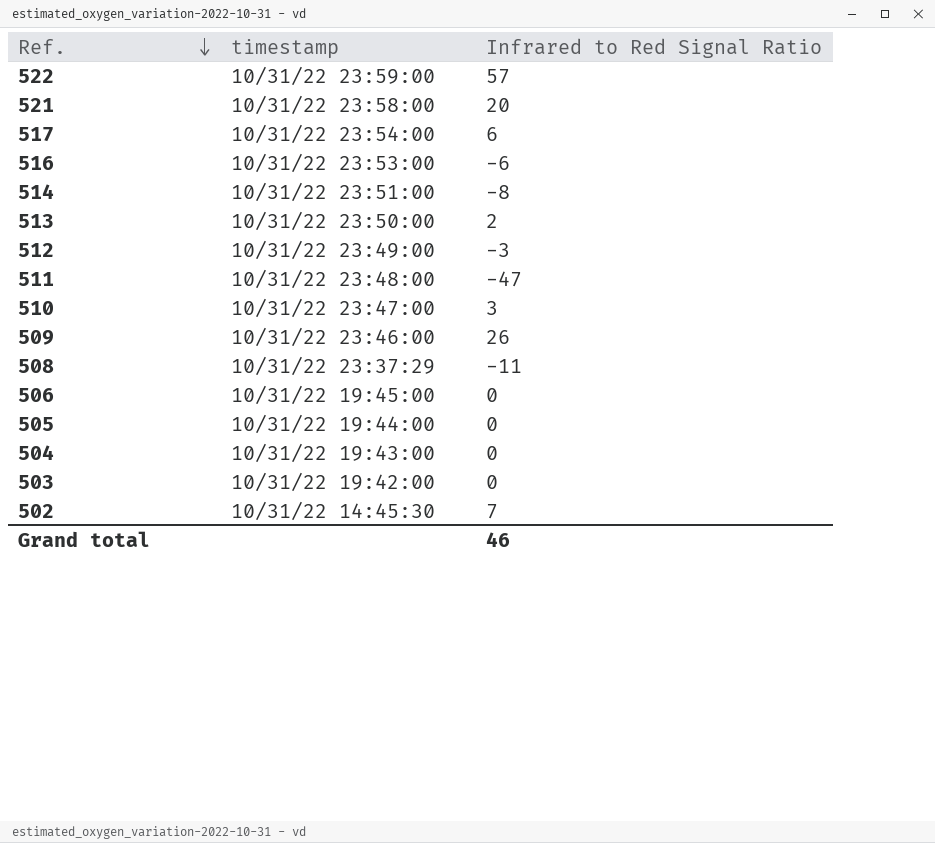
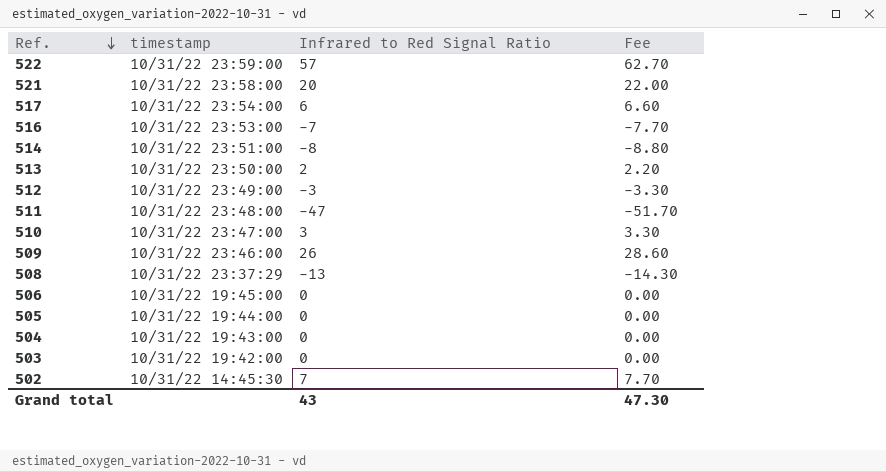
column Fee | formula: none -> [Infrared to Red Signal Ratio] * 1.1
516 | Infrared to Red Signal Ratio: -6 -> -7
508 | Infrared to Red Signal Ratio: -11 -> -13
Grand total | Infrared to Red Signal Ratio: 46 -> 43

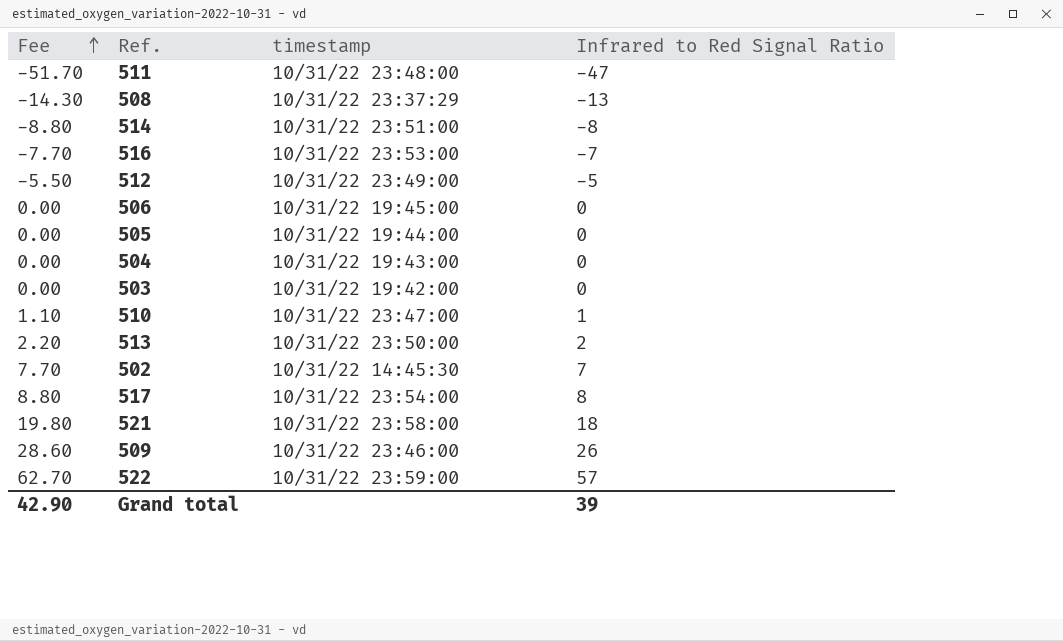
row order: Ref. descending -> Fee ascending
column Fee | position: 4 -> 1
512 | Fee: -3.30 -> -5.50
512 | Infrared to Red Signal Ratio: -3 -> -5
510 | Fee: 3.30 -> 1.10
510 | Infrared to Red Signal Ratio: 3 -> 1
517 | Fee: 6.60 -> 8.80
517 | Infrared to Red Signal Ratio: 6 -> 8
521 | Fee: 22.00 -> 19.80
521 | Infrared to Red Signal Ratio: 20 -> 18
Grand total | Fee: 47.30 -> 42.90
Grand total | Infrared to Red Signal Ratio: 43 -> 39

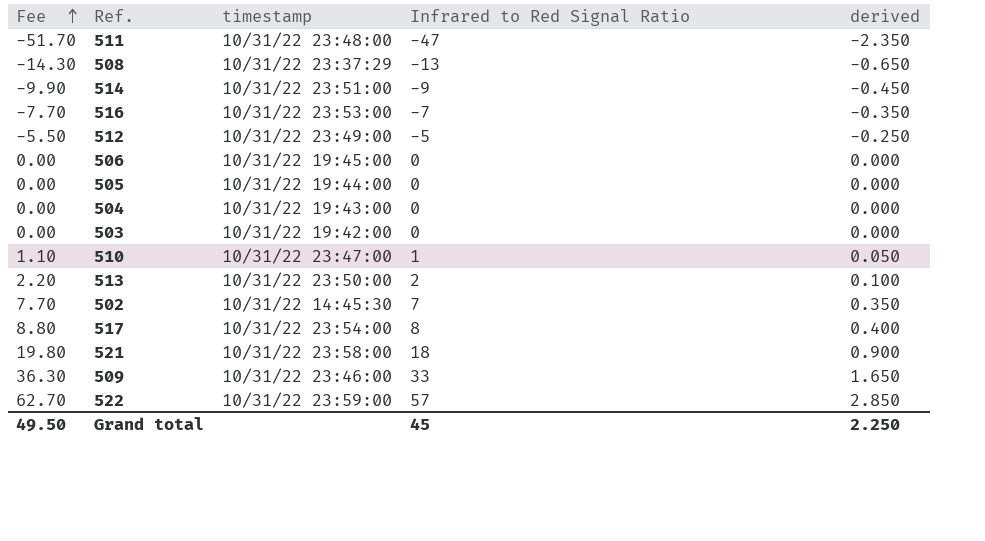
column derived | formula: none -> [Infrared to Red Signal Ratio] * 0.05
514 | Fee: -8.80 -> -9.90
514 | Infrared to Red Signal Ratio: -8 -> -9
509 | Fee: 28.60 -> 36.30
509 | Infrared to Red Signal Ratio: 26 -> 33
Grand total | Fee: 42.90 -> 49.50
Grand total | Infrared to Red Signal Ratio: 39 -> 45

